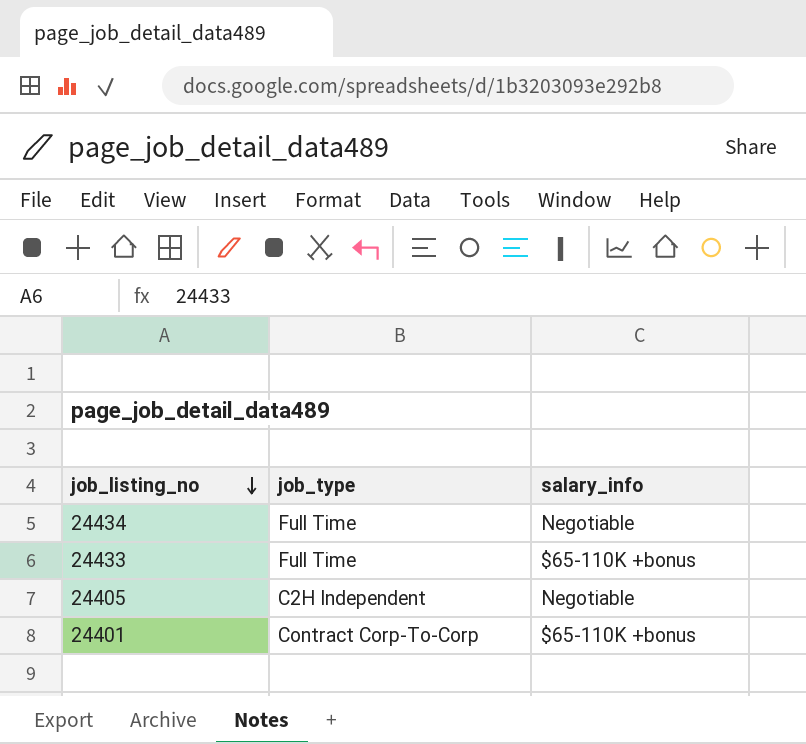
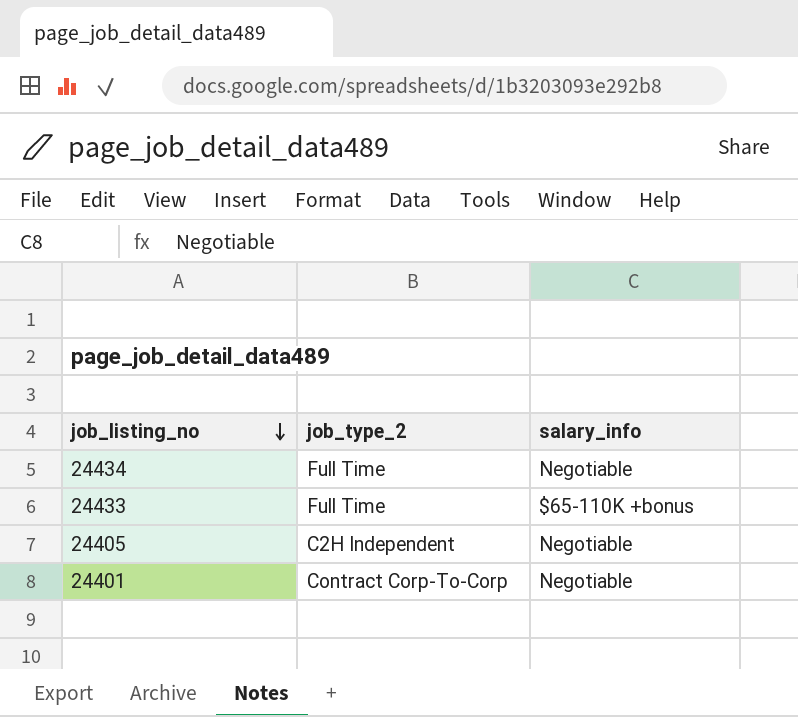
column name: job_type -> job_type_2
24401 | salary_info: $65-110K +bonus -> Negotiable

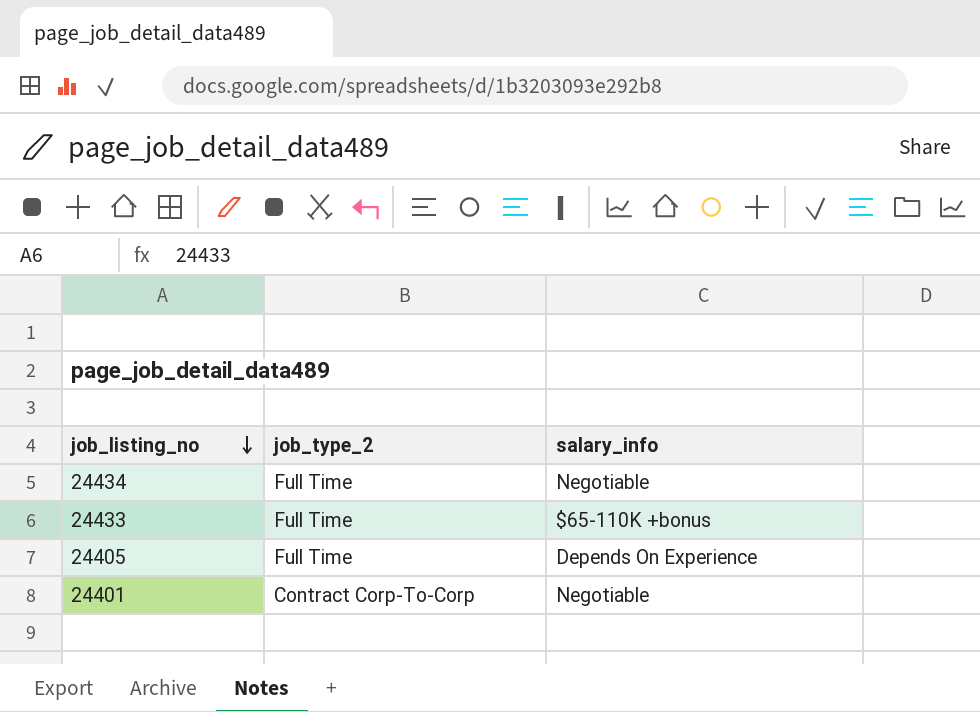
24405 | job_type_2: C2H Independent -> Full Time
24405 | salary_info: Negotiable -> Depends On Experience

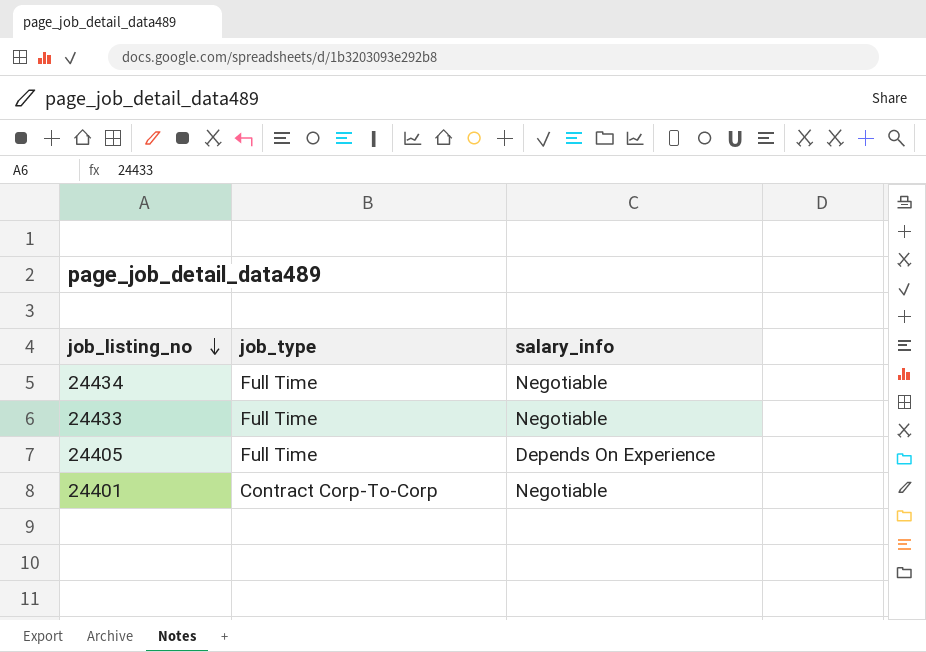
column name: job_type_2 -> job_type
24433 | salary_info: $65-110K +bonus -> Negotiable

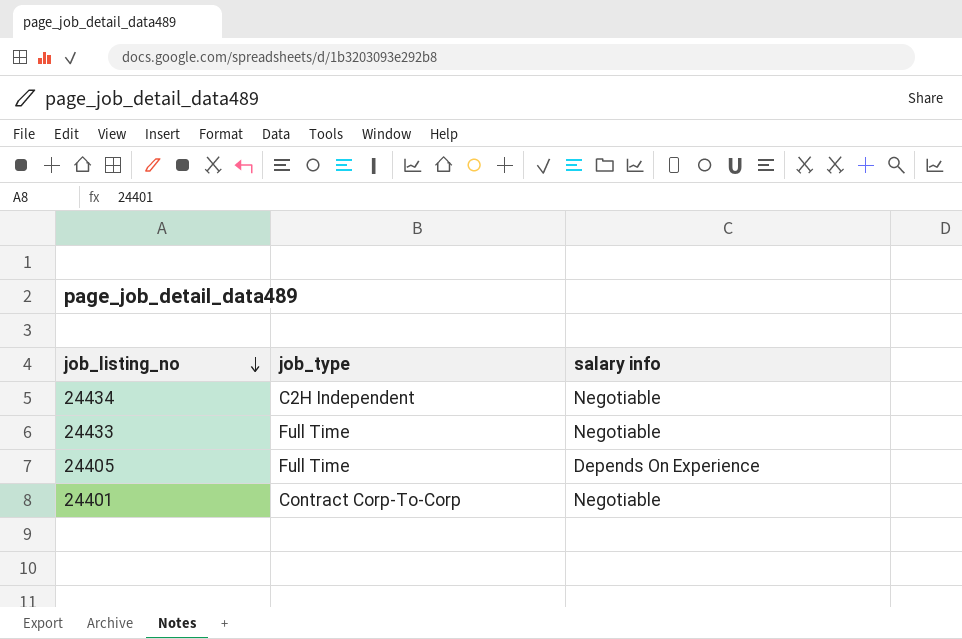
column name: salary_info -> salary info
24434 | job_type: Full Time -> C2H Independent

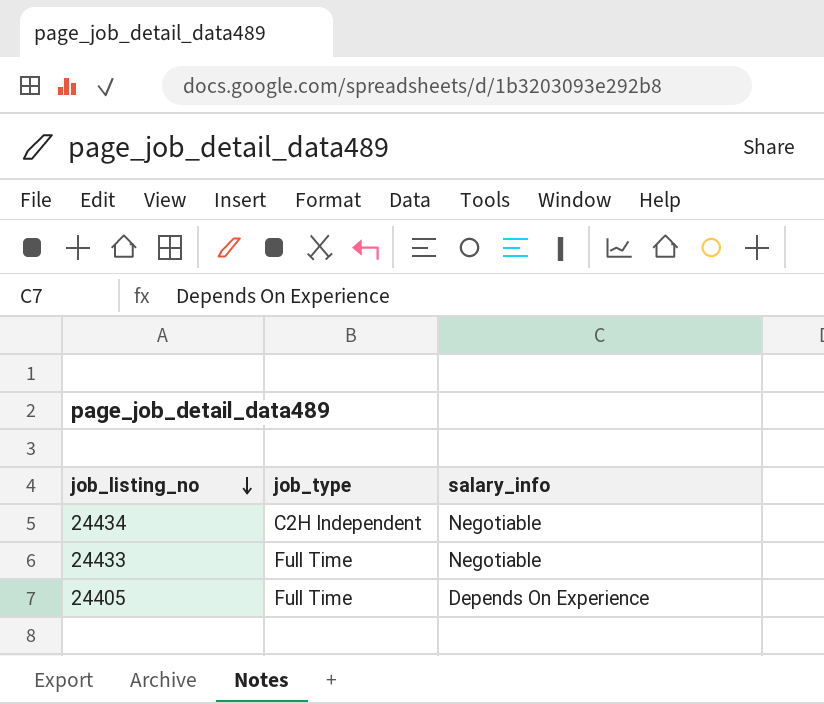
column name: salary info -> salary_info
row 24401: Contract Corp-To-Corp | Negotiable -> none

